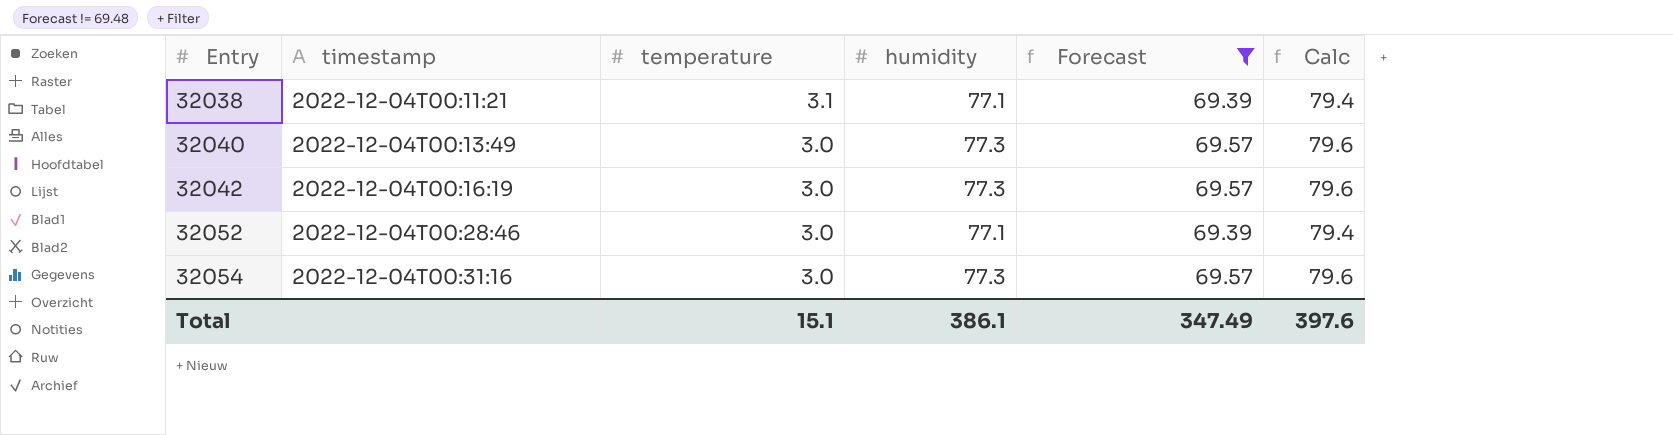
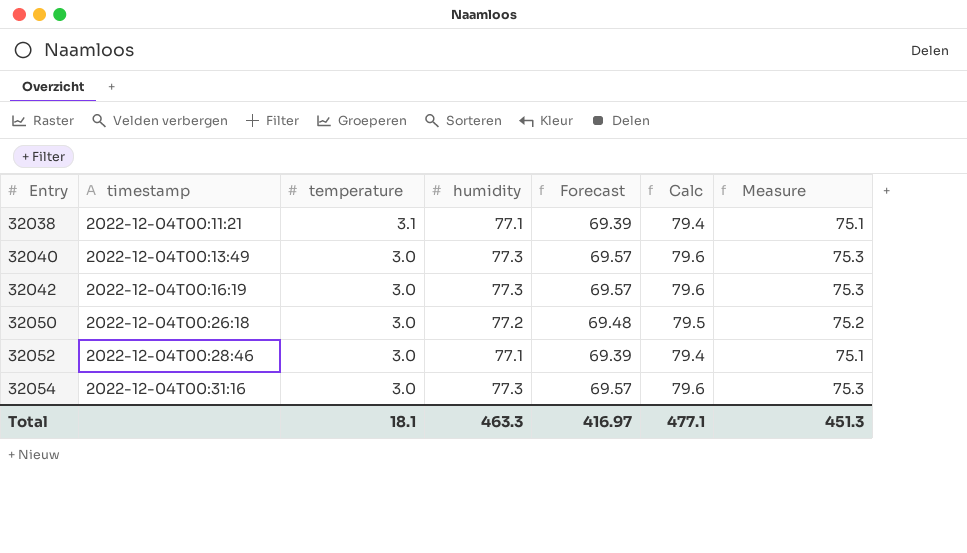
filter: Forecast != 69.48 -> none
column Measure | formula: none -> [humidity] - 2
Total | temperature: 15.1 -> 18.1
Total | humidity: 386.1 -> 463.3
Total | Forecast: 347.49 -> 416.97
Total | Calc: 397.6 -> 477.1

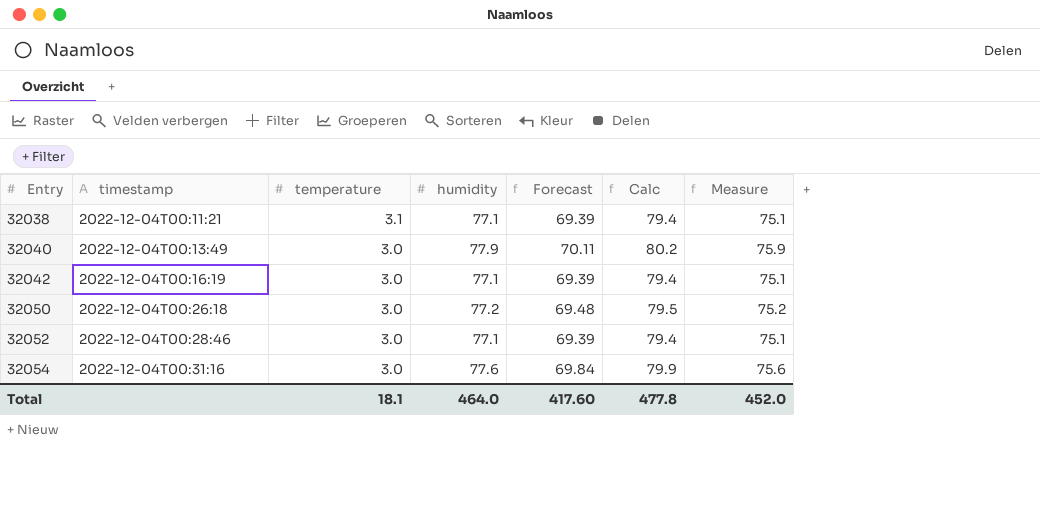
32040 | humidity: 77.3 -> 77.9
32040 | Forecast: 69.57 -> 70.11
32040 | Calc: 79.6 -> 80.2
32040 | Measure: 75.3 -> 75.9
32042 | humidity: 77.3 -> 77.1
32042 | Forecast: 69.57 -> 69.39
32042 | Calc: 79.6 -> 79.4
32042 | Measure: 75.3 -> 75.1
32054 | humidity: 77.3 -> 77.6
32054 | Forecast: 69.57 -> 69.84
32054 | Calc: 79.6 -> 79.9
32054 | Measure: 75.3 -> 75.6
Total | humidity: 463.3 -> 464.0
Total | Forecast: 416.97 -> 417.60
Total | Calc: 477.1 -> 477.8
Total | Measure: 451.3 -> 452.0

